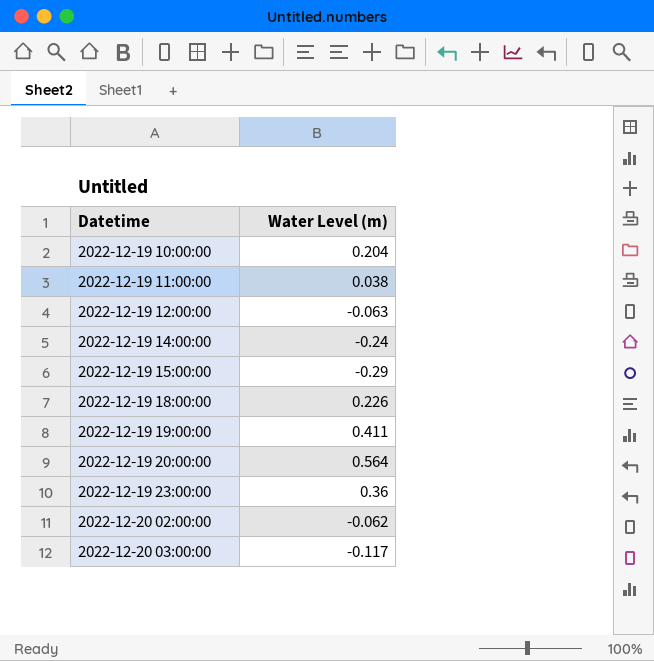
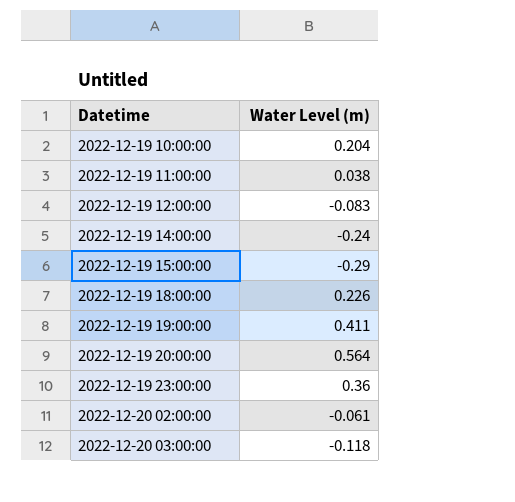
2022-12-19 12:00:00 | Water Level (m): -0.063 -> -0.083
2022-12-20 02:00:00 | Water Level (m): -0.062 -> -0.061
2022-12-20 03:00:00 | Water Level (m): -0.117 -> -0.118

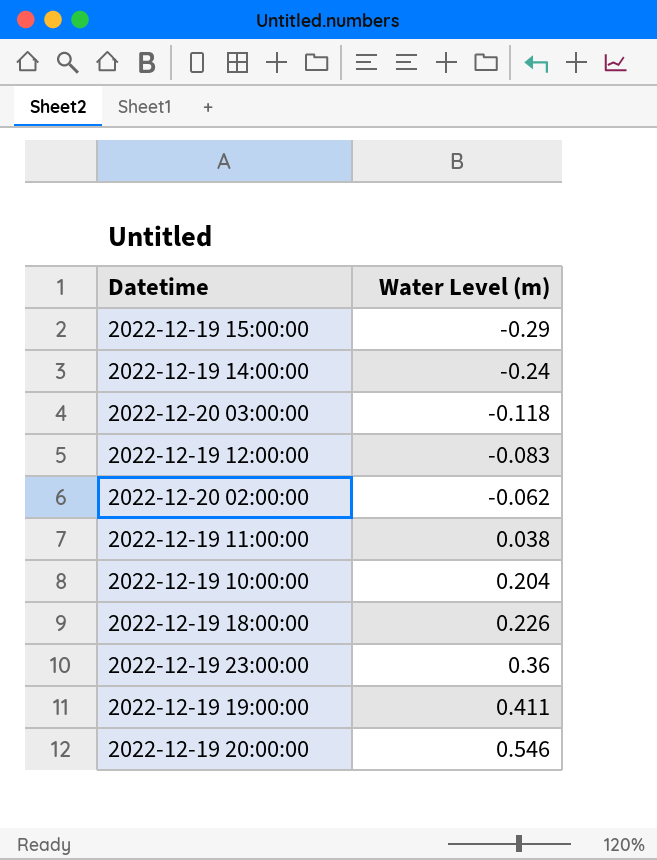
row order: Datetime ascending -> Water Level (m) ascending
2022-12-20 02:00:00 | Water Level (m): -0.061 -> -0.062
2022-12-19 20:00:00 | Water Level (m): 0.564 -> 0.546

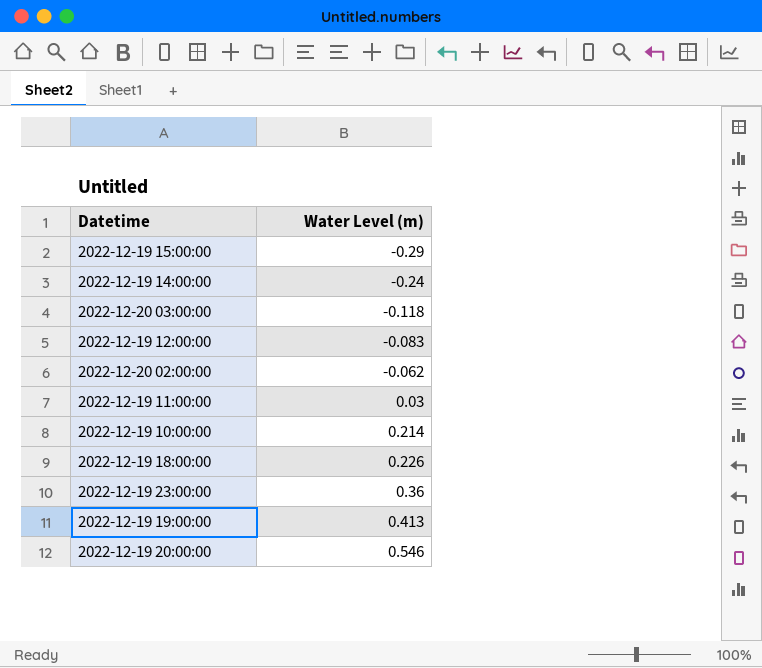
2022-12-19 11:00:00 | Water Level (m): 0.038 -> 0.03
2022-12-19 10:00:00 | Water Level (m): 0.204 -> 0.214
2022-12-19 19:00:00 | Water Level (m): 0.411 -> 0.413

